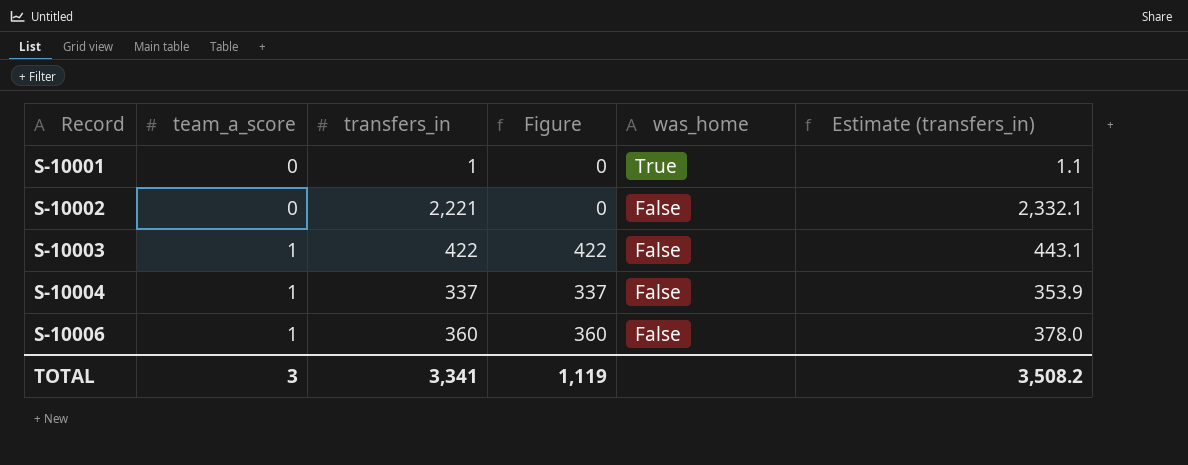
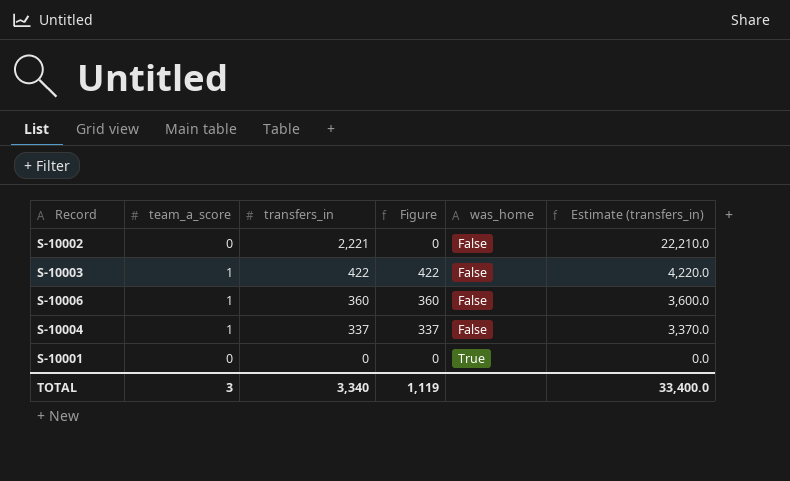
row order: Record ascending -> transfers_in descending
column Estimate (transfers_in) | formula: [transfers_in] * 1.05 -> [transfers_in] * 10
S-10001 | transfers_in: 1 -> 0
TOTAL | transfers_in: 3,341 -> 3,340
TOTAL | Estimate (transfers_in): 3,508.2 -> 33,400.0

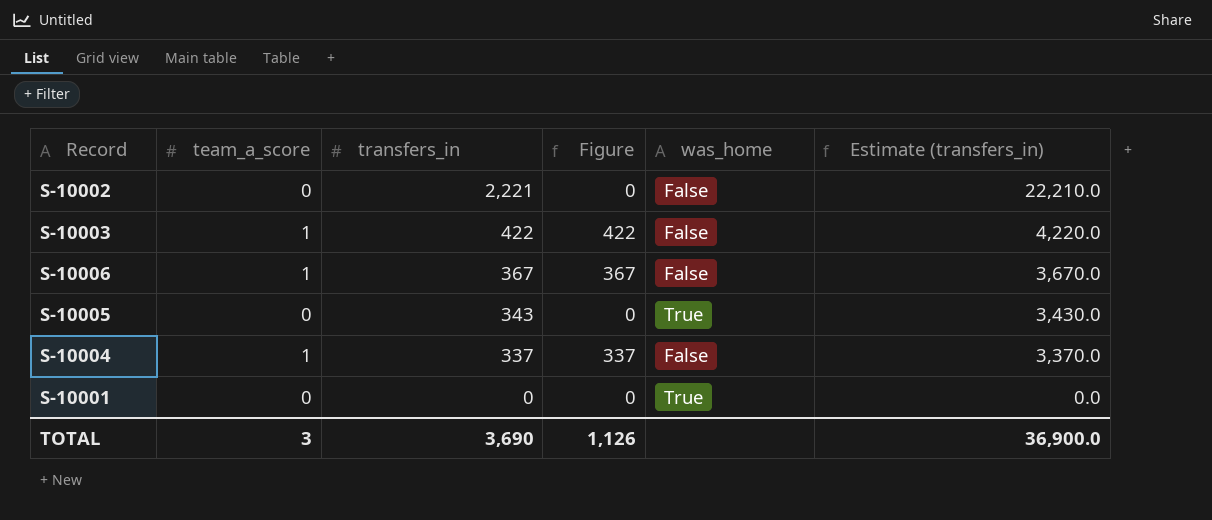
S-10006 | transfers_in: 360 -> 367
S-10006 | Figure: 360 -> 367
S-10006 | Estimate (transfers_in): 3,600.0 -> 3,670.0
row S-10005: none -> 0 | 343 | 0 | True | 3,430.0
TOTAL | transfers_in: 3,340 -> 3,690
TOTAL | Figure: 1,119 -> 1,126
TOTAL | Estimate (transfers_in): 33,400.0 -> 36,900.0

